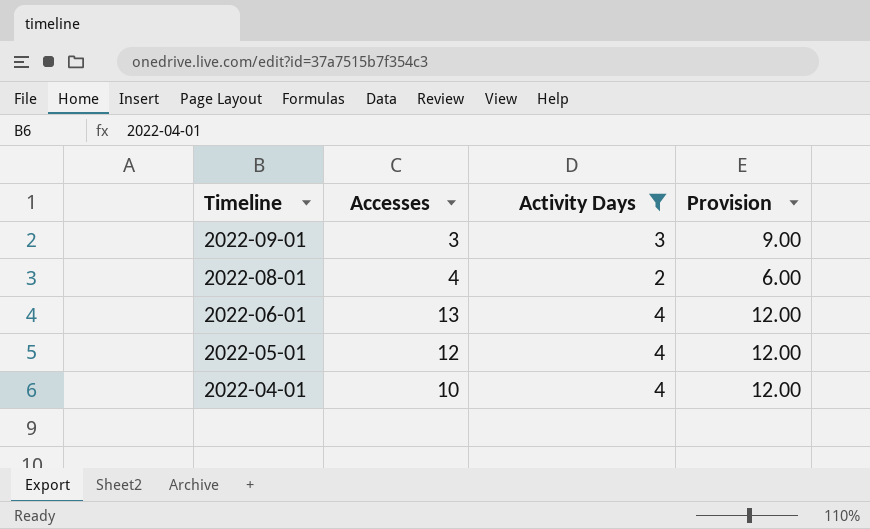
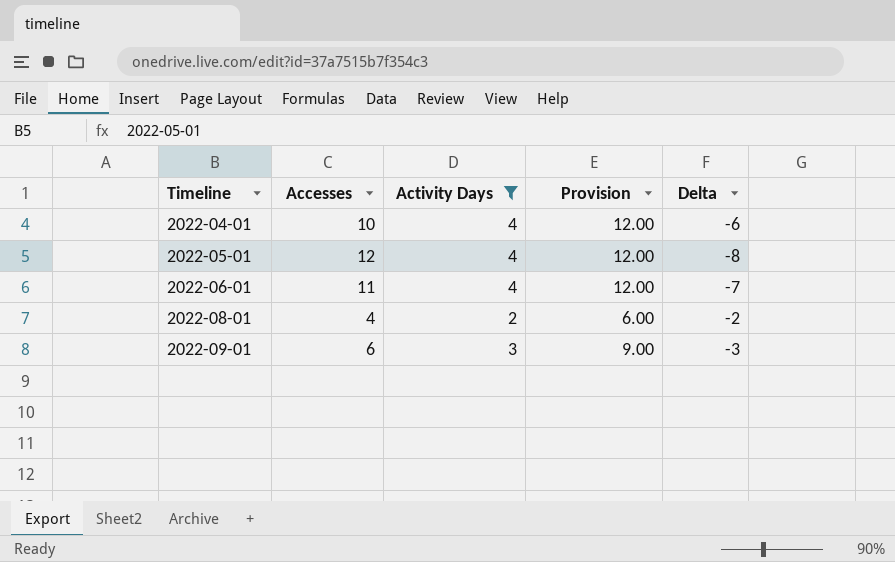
row order: Timeline descending -> Timeline ascending
column Delta | formula: none -> [Activity Days] - [Accesses]
2022-06-01 | Accesses: 13 -> 11
2022-09-01 | Accesses: 3 -> 6

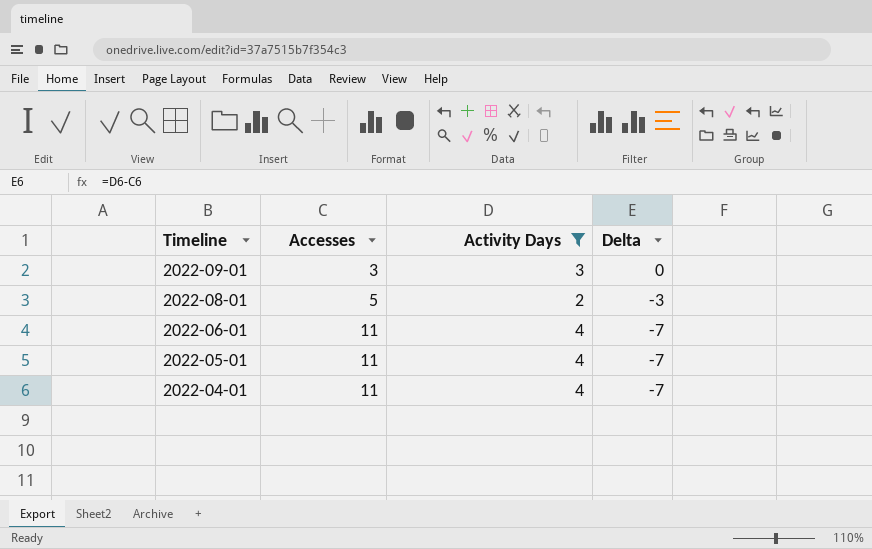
row order: Timeline ascending -> Timeline descending
column Provision | formula: [Activity Days] * 3 -> none
2022-09-01 | Accesses: 6 -> 3
2022-09-01 | Delta: -3 -> 0
2022-08-01 | Accesses: 4 -> 5
2022-08-01 | Delta: -2 -> -3
2022-05-01 | Accesses: 12 -> 11
2022-05-01 | Delta: -8 -> -7
2022-04-01 | Accesses: 10 -> 11
2022-04-01 | Delta: -6 -> -7

